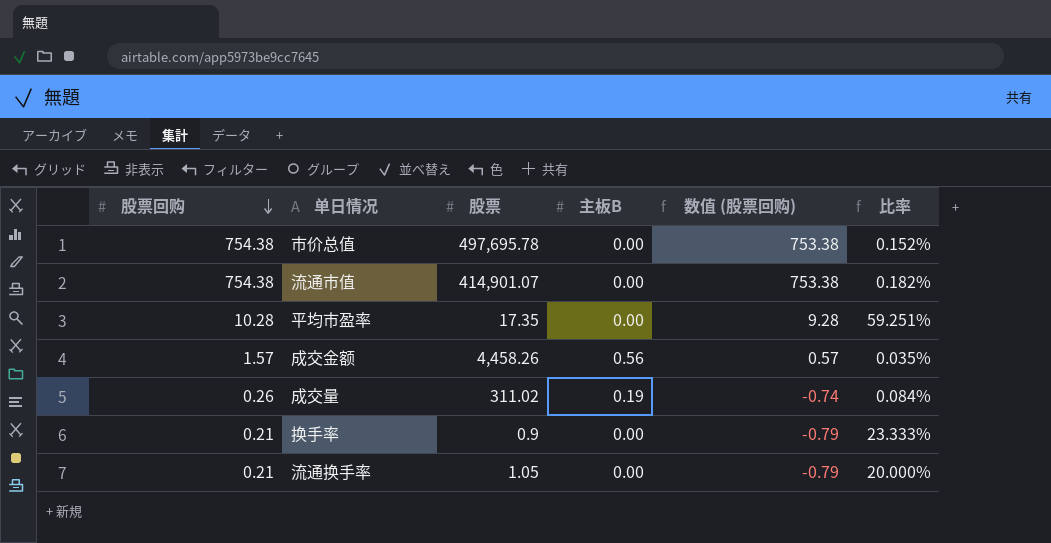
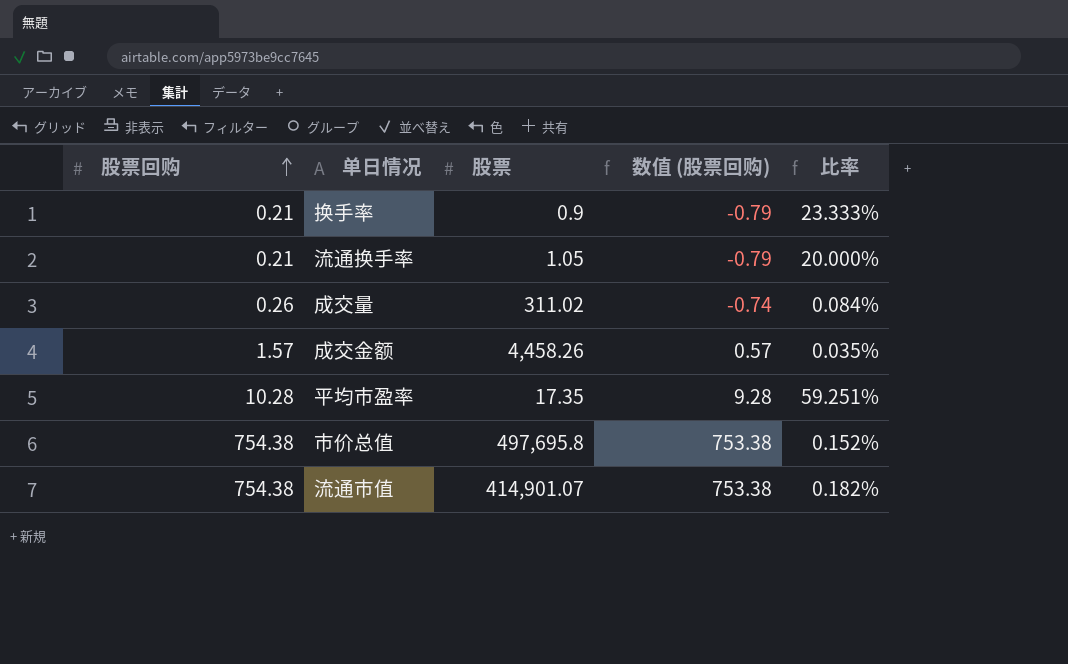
row order: 股票回购 descending -> 股票回购 ascending
column 主板B | position: 4 -> none
市价总值 | 股票: 497,695.78 -> 497,695.8

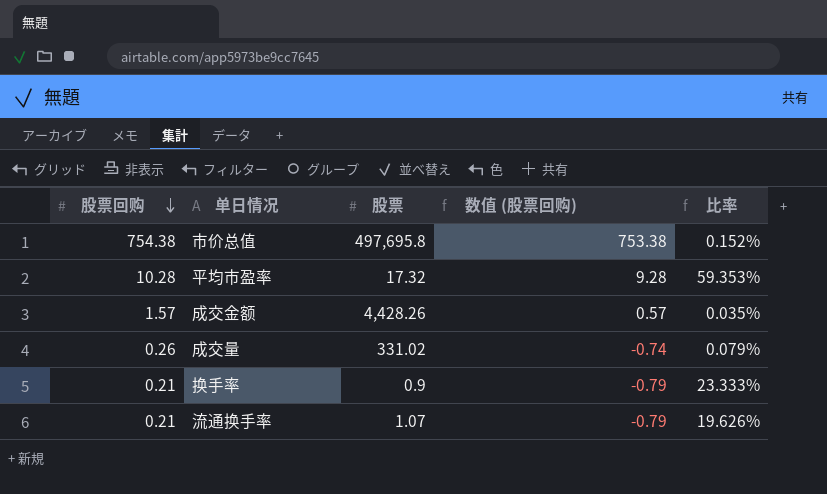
row order: 股票回购 ascending -> 股票回购 descending
row 流通市值: 754.38 | 414,901.07 | 753.38 | 0.182% -> none
平均市盈率 | 股票: 17.35 -> 17.32
平均市盈率 | 比率: 59.251% -> 59.353%
成交金额 | 股票: 4,458.26 -> 4,428.26
成交量 | 股票: 311.02 -> 331.02
成交量 | 比率: 0.084% -> 0.079%
流通换手率 | 股票: 1.05 -> 1.07
流通换手率 | 比率: 20.000% -> 19.626%

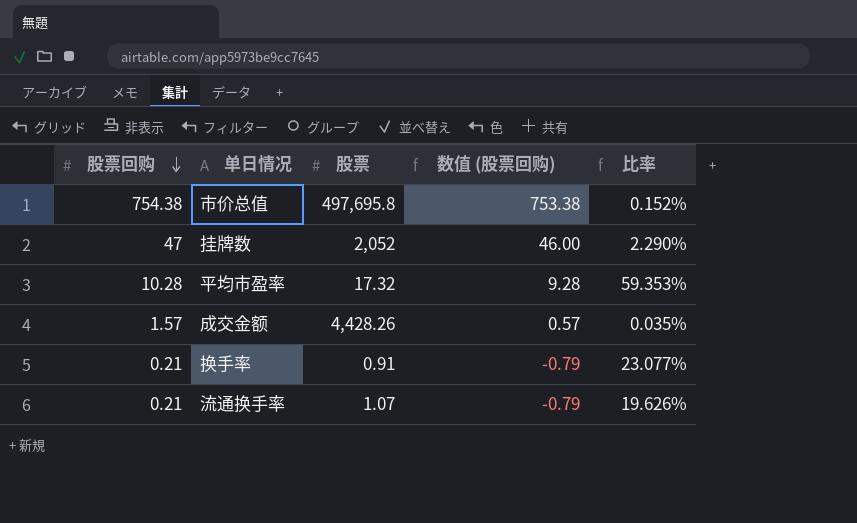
row 成交量: 0.26 | 331.02 | -0.74 | 0.079% -> none
row 挂牌数: none -> 47 | 2,052 | 46.00 | 2.290%
换手率 | 股票: 0.9 -> 0.91
换手率 | 比率: 23.333% -> 23.077%

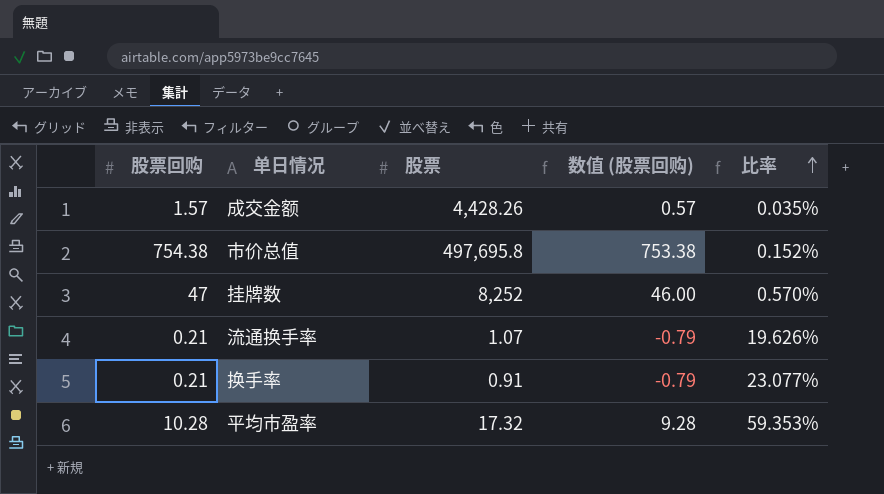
row order: 股票回购 descending -> 比率 ascending
挂牌数 | 股票: 2,052 -> 8,252
挂牌数 | 比率: 2.290% -> 0.570%

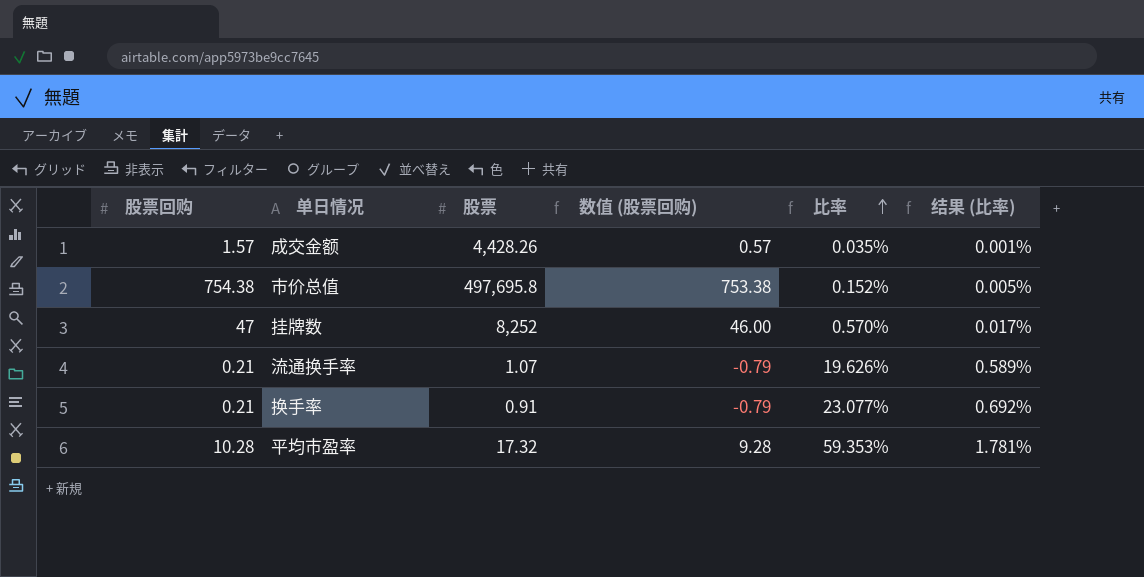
column 结果 (比率) | formula: none -> [比率] * 0.03

